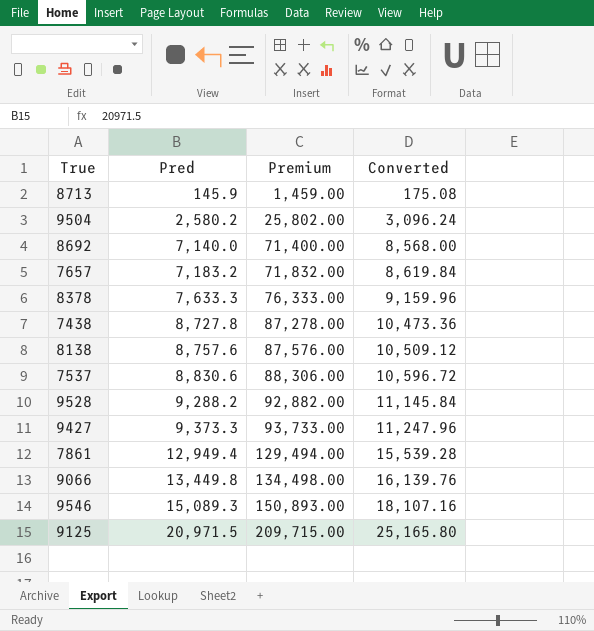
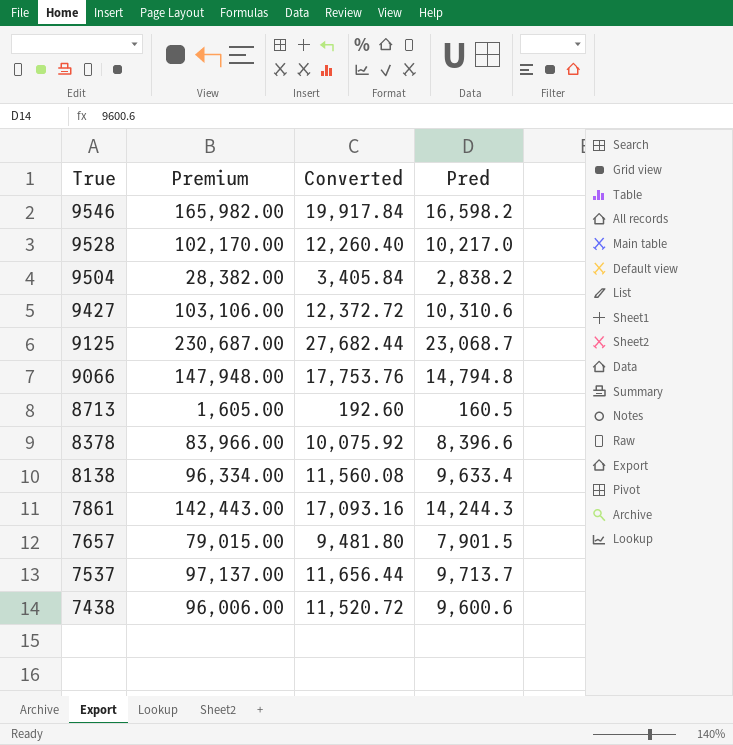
row order: Pred ascending -> True descending
column Pred | position: 2 -> 4
row 8692: 7,140.0 | 71,400.00 | 8,568.00 -> none
9546 | Premium: 150,893.00 -> 165,982.00
9546 | Converted: 18,107.16 -> 19,917.84
9546 | Pred: 15,089.3 -> 16,598.2
9528 | Premium: 92,882.00 -> 102,170.00
9528 | Converted: 11,145.84 -> 12,260.40
9528 | Pred: 9,288.2 -> 10,217.0
9504 | Premium: 25,802.00 -> 28,382.00
9504 | Converted: 3,096.24 -> 3,405.84
9504 | Pred: 2,580.2 -> 2,838.2
9427 | Premium: 93,733.00 -> 103,106.00
9427 | Converted: 11,247.96 -> 12,372.72
9427 | Pred: 9,373.3 -> 10,310.6
9125 | Premium: 209,715.00 -> 230,687.00
9125 | Converted: 25,165.80 -> 27,682.44
9125 | Pred: 20,971.5 -> 23,068.7
9066 | Premium: 134,498.00 -> 147,948.00
9066 | Converted: 16,139.76 -> 17,753.76
9066 | Pred: 13,449.8 -> 14,794.8
8713 | Premium: 1,459.00 -> 1,605.00
8713 | Converted: 175.08 -> 192.60
8713 | Pred: 145.9 -> 160.5
8378 | Premium: 76,333.00 -> 83,966.00
8378 | Converted: 9,159.96 -> 10,075.92
8378 | Pred: 7,633.3 -> 8,396.6
8138 | Premium: 87,576.00 -> 96,334.00
8138 | Converted: 10,509.12 -> 11,560.08
8138 | Pred: 8,757.6 -> 9,633.4
7861 | Premium: 129,494.00 -> 142,443.00
7861 | Converted: 15,539.28 -> 17,093.16
7861 | Pred: 12,949.4 -> 14,244.3
7657 | Premium: 71,832.00 -> 79,015.00
7657 | Converted: 8,619.84 -> 9,481.80
7657 | Pred: 7,183.2 -> 7,901.5
7537 | Premium: 88,306.00 -> 97,137.00
7537 | Converted: 10,596.72 -> 11,656.44
7537 | Pred: 8,830.6 -> 9,713.7
7438 | Premium: 87,278.00 -> 96,006.00
7438 | Converted: 10,473.36 -> 11,520.72
7438 | Pred: 8,727.8 -> 9,600.6

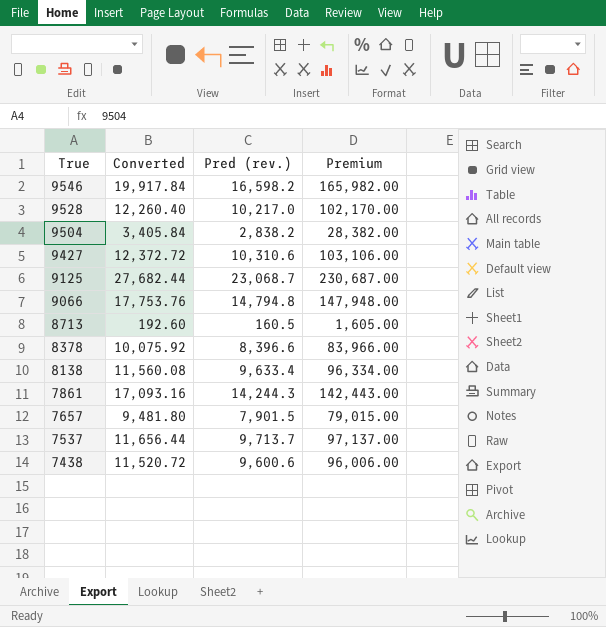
column name: Pred -> Pred (rev.)
column Premium | position: 2 -> 4

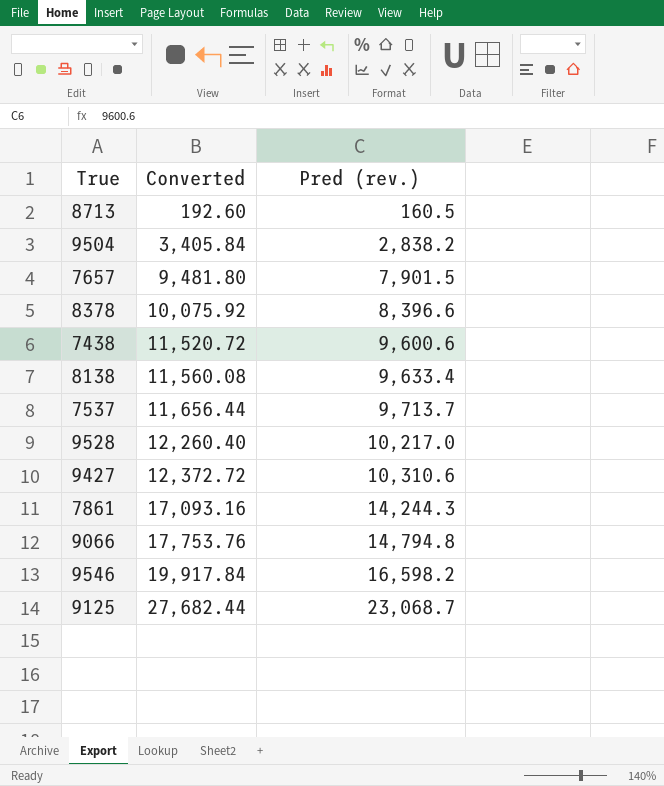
row order: True descending -> Converted ascending
column Premium | formula: [Pred (rev.)] * 10 -> none

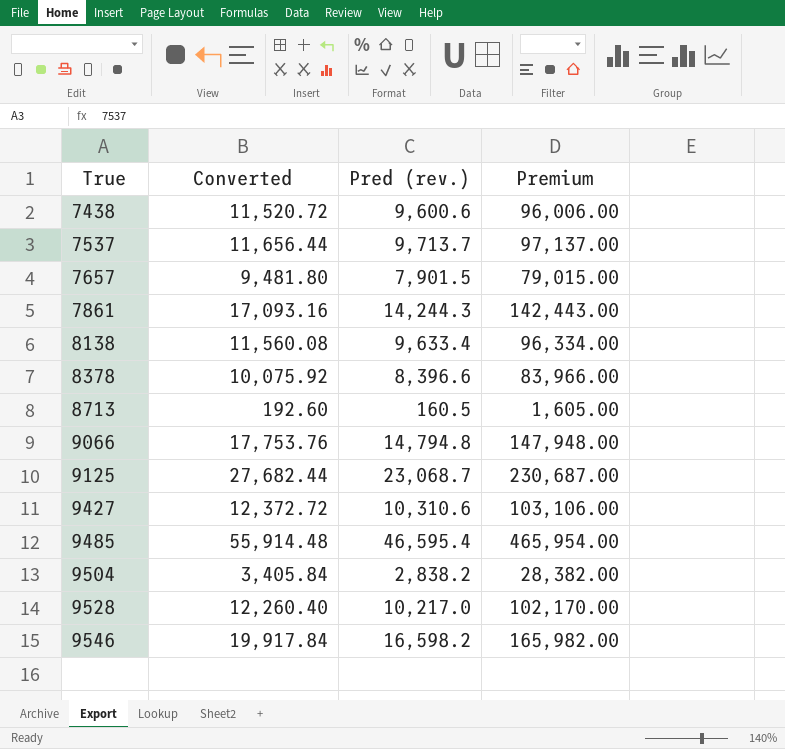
row order: Converted ascending -> True ascending
column Premium | formula: none -> [Pred (rev.)] * 10
row 9485: none -> 55,914.48 | 46,595.4 | 465,954.00

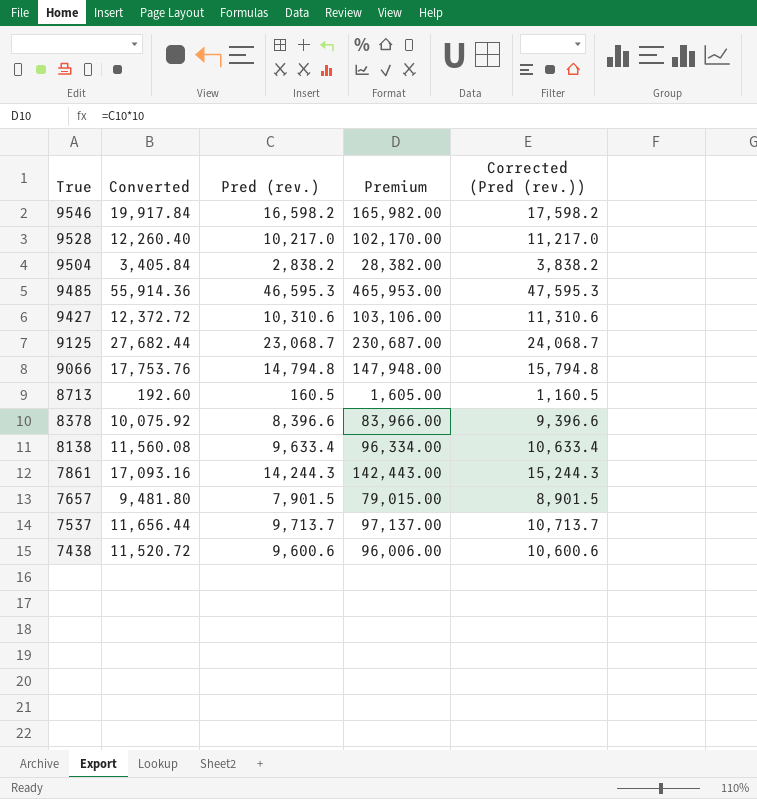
row order: True ascending -> True descending
column Corrected (Pred (rev.)) | formula: none -> [Pred (rev.)] + 1000
9485 | Converted: 55,914.48 -> 55,914.36
9485 | Pred (rev.): 46,595.4 -> 46,595.3
9485 | Premium: 465,954.00 -> 465,953.00

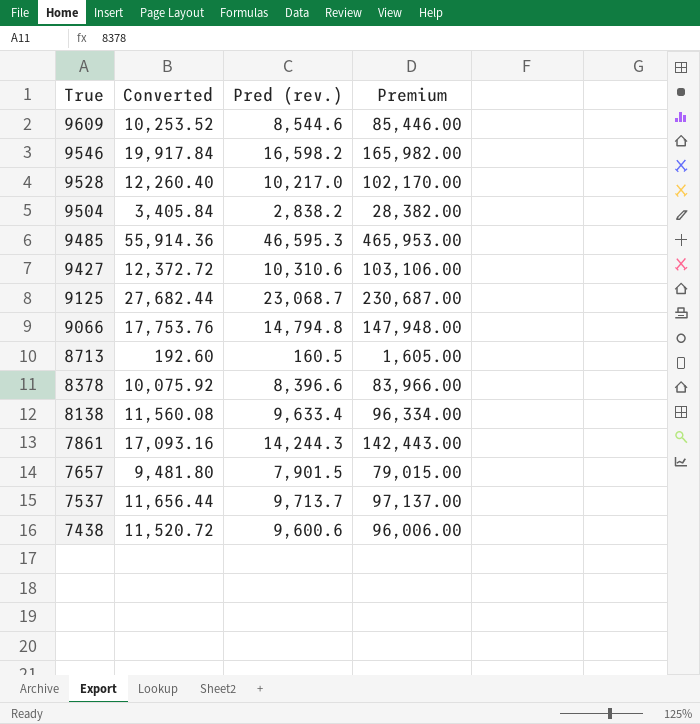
column Corrected (Pred (rev.)) | formula: [Pred (rev.)] + 1000 -> none
row 9609: none -> 10,253.52 | 8,544.6 | 85,446.00

